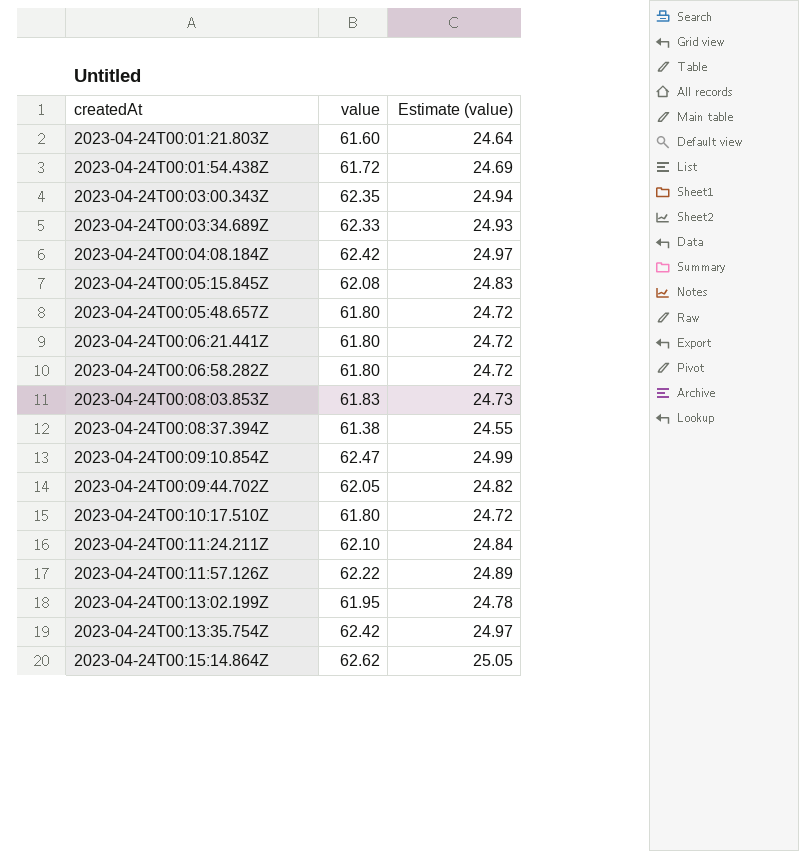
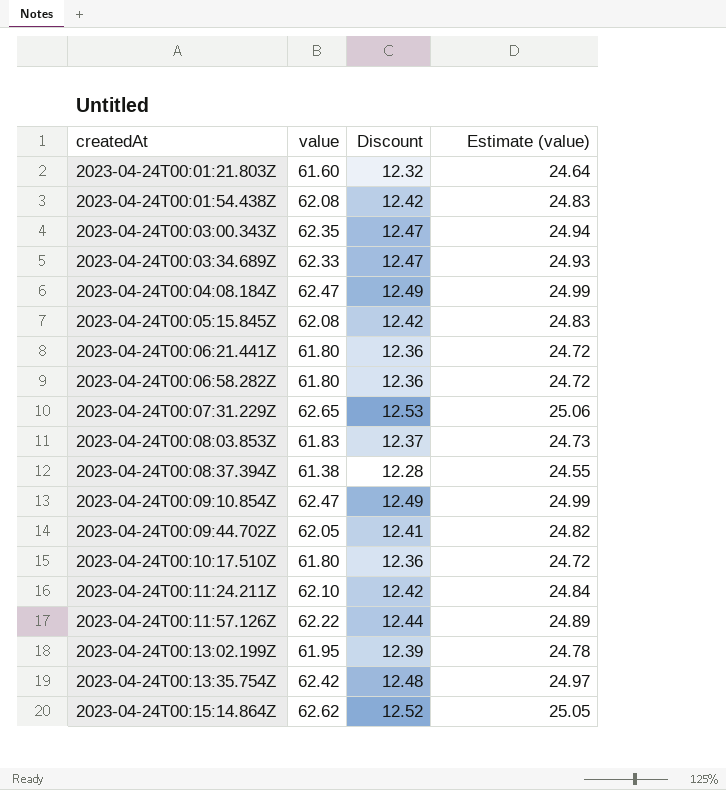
column Discount | formula: none -> [value] * 0.2
row 2023-04-24T00:05:48.657Z: 61.80 | 24.72 -> none
2023-04-24T00:01:54.438Z | value: 61.72 -> 62.08
2023-04-24T00:01:54.438Z | Estimate (value): 24.69 -> 24.83
2023-04-24T00:04:08.184Z | value: 62.42 -> 62.47
2023-04-24T00:04:08.184Z | Estimate (value): 24.97 -> 24.99
row 2023-04-24T00:07:31.229Z: none -> 62.65 | 12.53 | 25.06

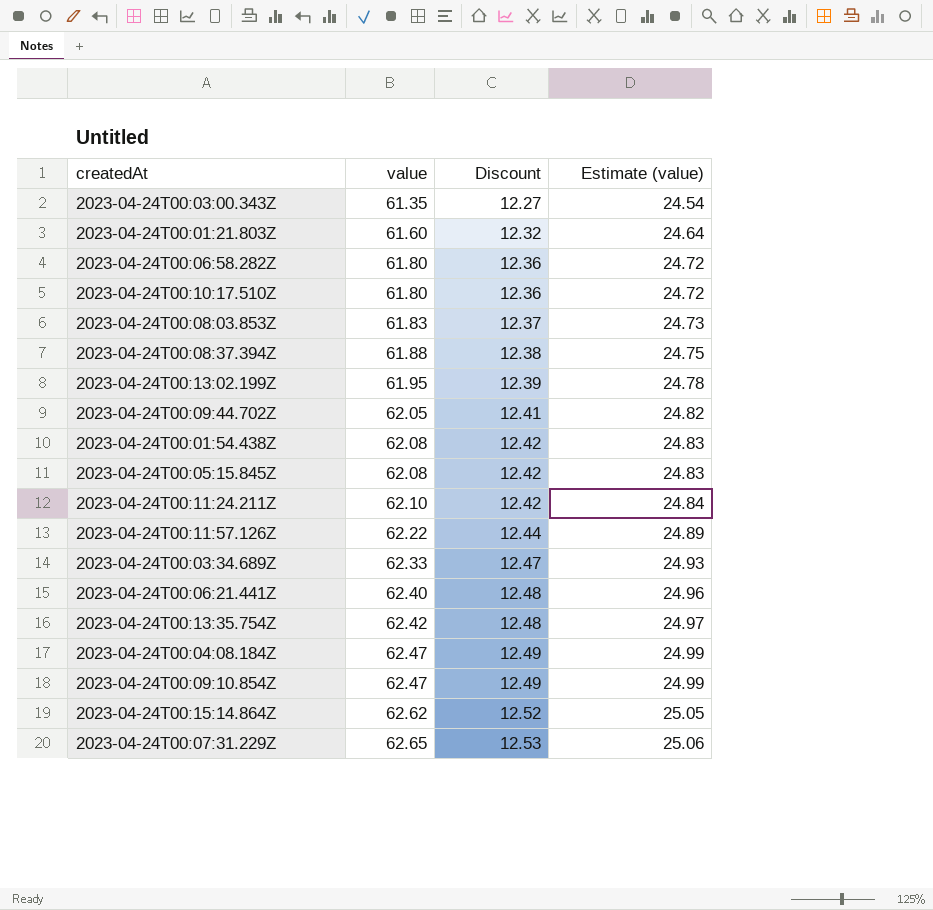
row order: createdAt ascending -> value ascending
2023-04-24T00:03:00.343Z | value: 62.35 -> 61.35
2023-04-24T00:03:00.343Z | Discount: 12.47 -> 12.27
2023-04-24T00:03:00.343Z | Estimate (value): 24.94 -> 24.54
2023-04-24T00:08:37.394Z | value: 61.38 -> 61.88
2023-04-24T00:08:37.394Z | Discount: 12.28 -> 12.38
2023-04-24T00:08:37.394Z | Estimate (value): 24.55 -> 24.75
2023-04-24T00:06:21.441Z | value: 61.80 -> 62.40
2023-04-24T00:06:21.441Z | Discount: 12.36 -> 12.48
2023-04-24T00:06:21.441Z | Estimate (value): 24.72 -> 24.96

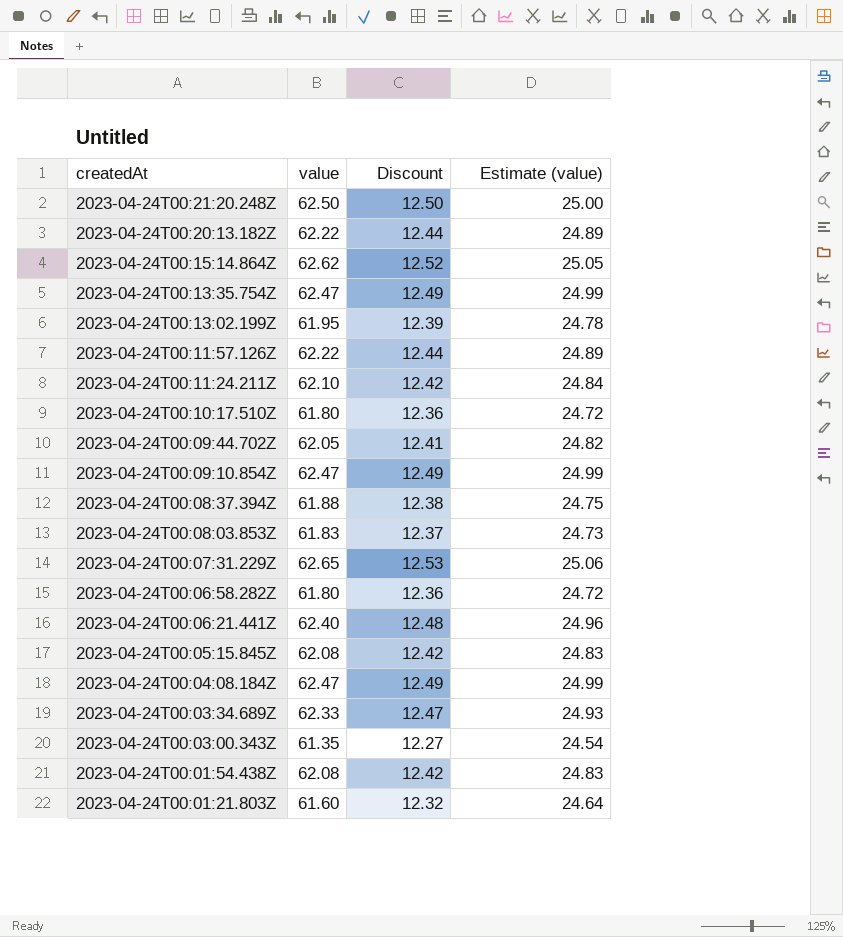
row order: value ascending -> createdAt descending
row 2023-04-24T00:21:20.248Z: none -> 62.50 | 12.50 | 25.00
row 2023-04-24T00:20:13.182Z: none -> 62.22 | 12.44 | 24.89
2023-04-24T00:13:35.754Z | value: 62.42 -> 62.47
2023-04-24T00:13:35.754Z | Discount: 12.48 -> 12.49
2023-04-24T00:13:35.754Z | Estimate (value): 24.97 -> 24.99

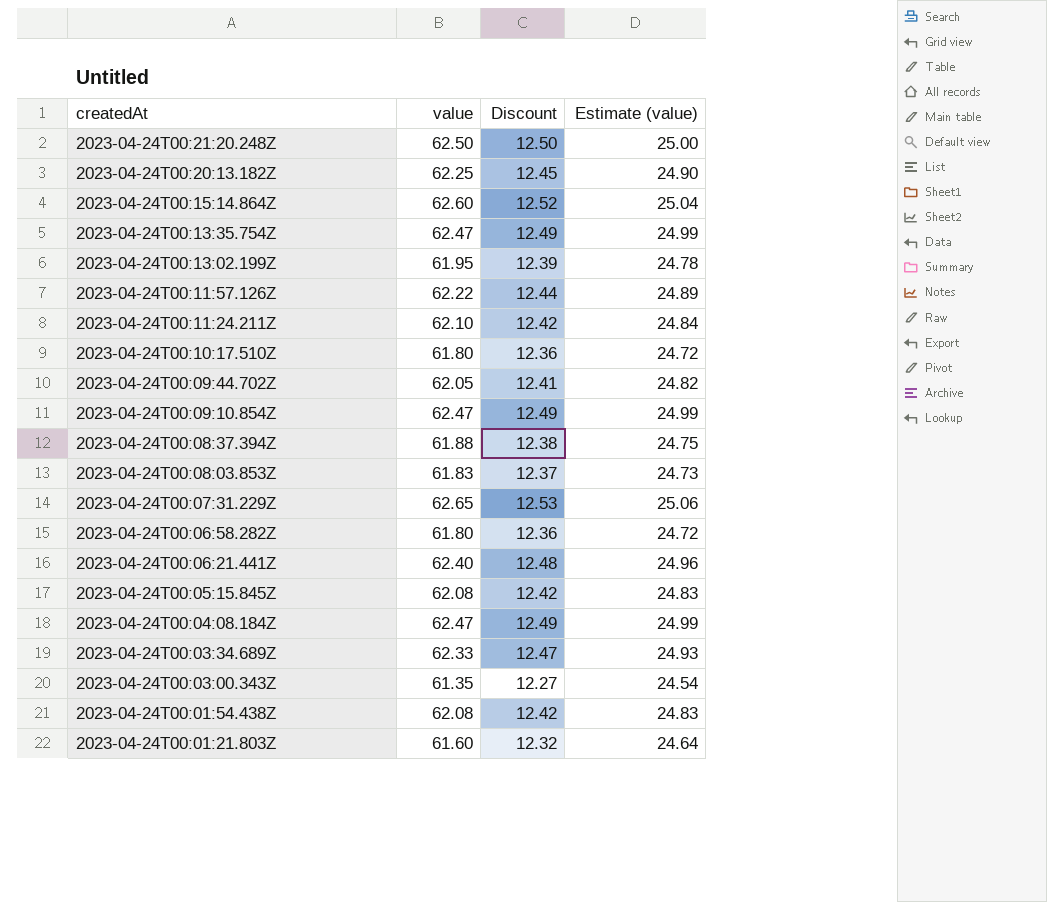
2023-04-24T00:20:13.182Z | value: 62.22 -> 62.25
2023-04-24T00:20:13.182Z | Discount: 12.44 -> 12.45
2023-04-24T00:20:13.182Z | Estimate (value): 24.89 -> 24.90
2023-04-24T00:15:14.864Z | value: 62.62 -> 62.60
2023-04-24T00:15:14.864Z | Estimate (value): 25.05 -> 25.04

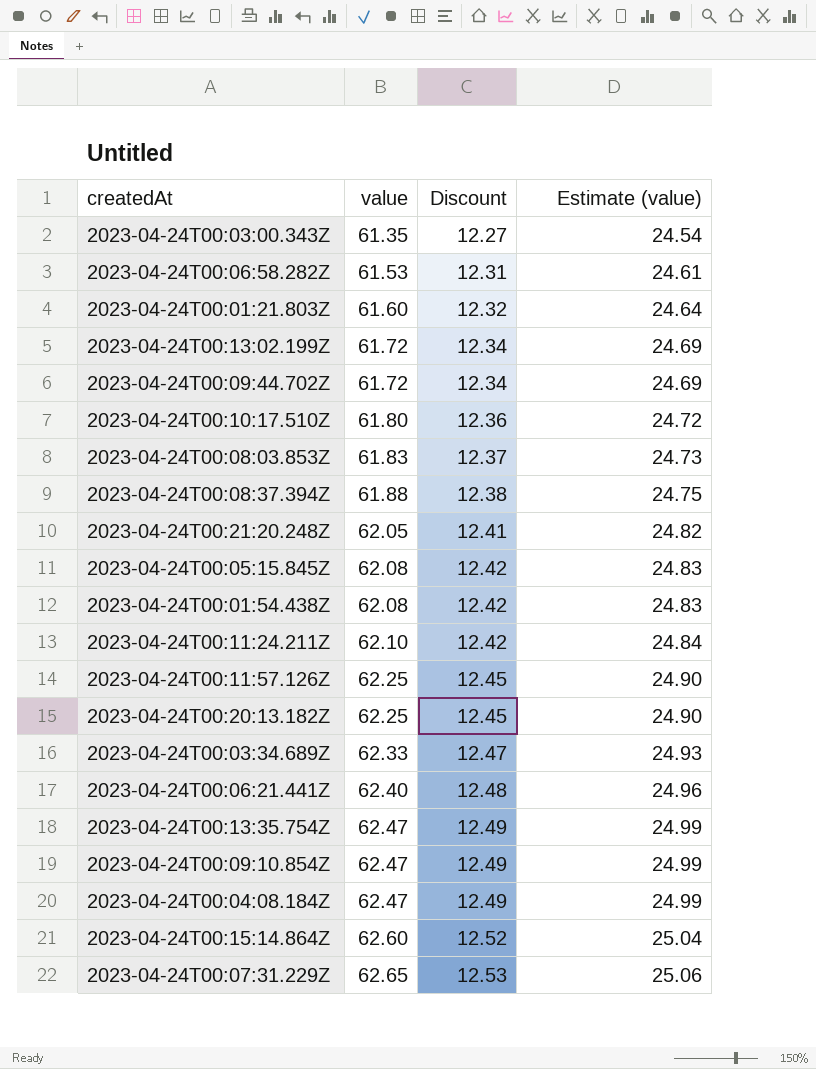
row order: createdAt descending -> value ascending
2023-04-24T00:06:58.282Z | value: 61.80 -> 61.53
2023-04-24T00:06:58.282Z | Discount: 12.36 -> 12.31
2023-04-24T00:06:58.282Z | Estimate (value): 24.72 -> 24.61
2023-04-24T00:13:02.199Z | value: 61.95 -> 61.72
2023-04-24T00:13:02.199Z | Discount: 12.39 -> 12.34
2023-04-24T00:13:02.199Z | Estimate (value): 24.78 -> 24.69
2023-04-24T00:09:44.702Z | value: 62.05 -> 61.72
2023-04-24T00:09:44.702Z | Discount: 12.41 -> 12.34
2023-04-24T00:09:44.702Z | Estimate (value): 24.82 -> 24.69
2023-04-24T00:21:20.248Z | value: 62.50 -> 62.05
2023-04-24T00:21:20.248Z | Discount: 12.50 -> 12.41
2023-04-24T00:21:20.248Z | Estimate (value): 25.00 -> 24.82
2023-04-24T00:11:57.126Z | value: 62.22 -> 62.25
2023-04-24T00:11:57.126Z | Discount: 12.44 -> 12.45
2023-04-24T00:11:57.126Z | Estimate (value): 24.89 -> 24.90

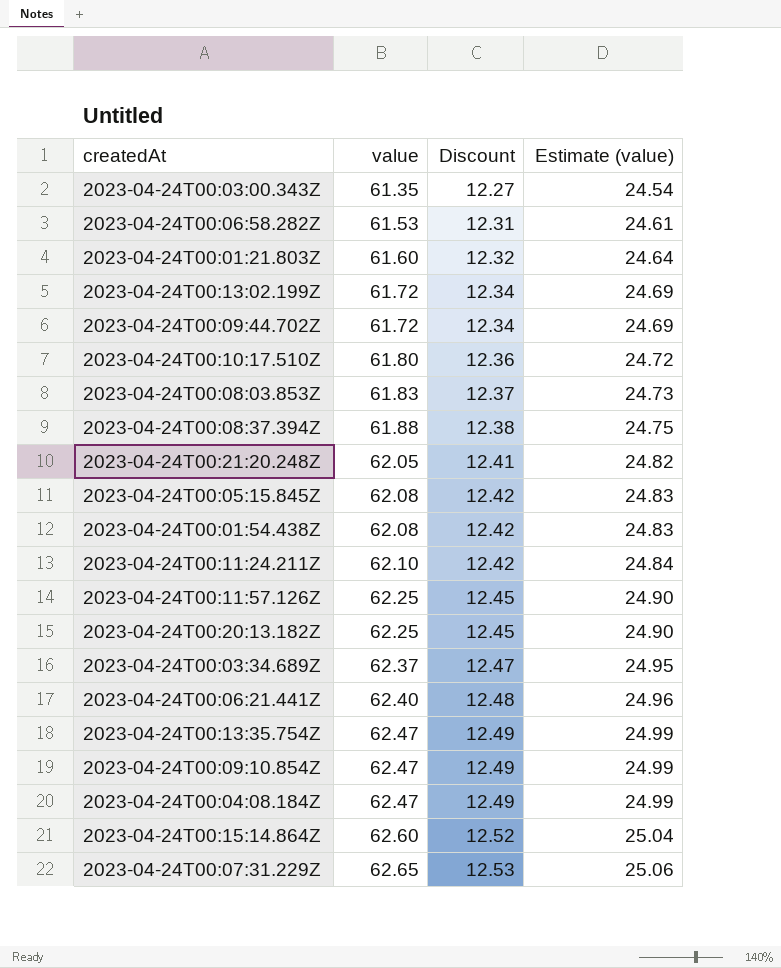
2023-04-24T00:03:34.689Z | value: 62.33 -> 62.37
2023-04-24T00:03:34.689Z | Estimate (value): 24.93 -> 24.95

